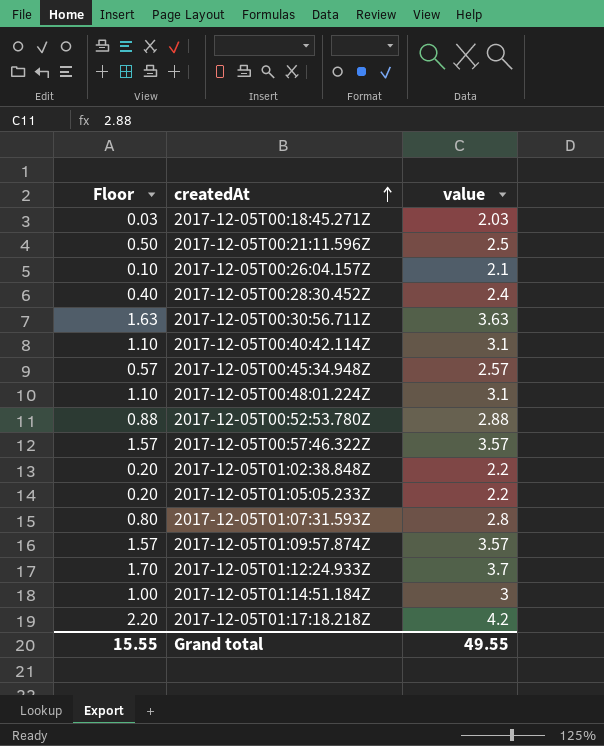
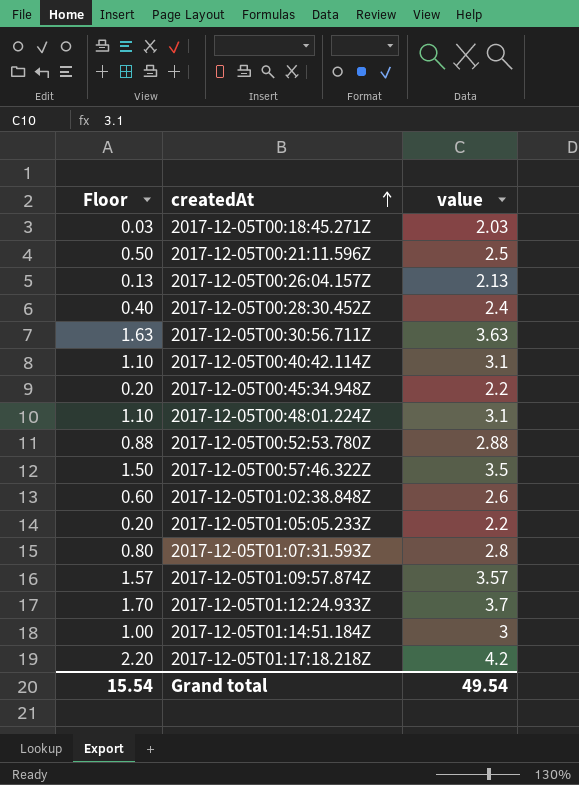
2017-12-05T00:26:04.157Z | Floor: 0.10 -> 0.13
2017-12-05T00:26:04.157Z | value: 2.1 -> 2.13
2017-12-05T00:45:34.948Z | Floor: 0.57 -> 0.20
2017-12-05T00:45:34.948Z | value: 2.57 -> 2.2
2017-12-05T00:57:46.322Z | Floor: 1.57 -> 1.50
2017-12-05T00:57:46.322Z | value: 3.57 -> 3.5
2017-12-05T01:02:38.848Z | Floor: 0.20 -> 0.60
2017-12-05T01:02:38.848Z | value: 2.2 -> 2.6
Grand total | Floor: 15.55 -> 15.54
Grand total | value: 49.55 -> 49.54

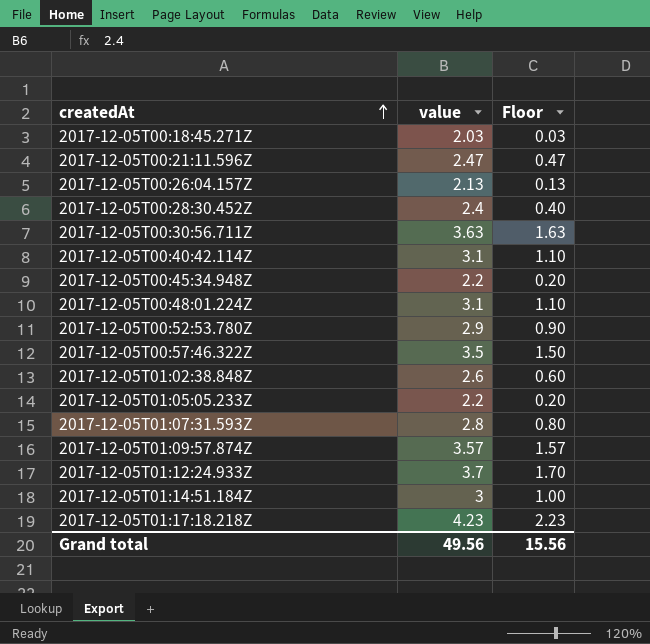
column Floor | position: 1 -> 3
2017-12-05T00:21:11.596Z | value: 2.5 -> 2.47
2017-12-05T00:21:11.596Z | Floor: 0.50 -> 0.47
2017-12-05T00:52:53.780Z | value: 2.88 -> 2.9
2017-12-05T00:52:53.780Z | Floor: 0.88 -> 0.90
2017-12-05T01:17:18.218Z | value: 4.2 -> 4.23
2017-12-05T01:17:18.218Z | Floor: 2.20 -> 2.23
Grand total | value: 49.54 -> 49.56
Grand total | Floor: 15.54 -> 15.56

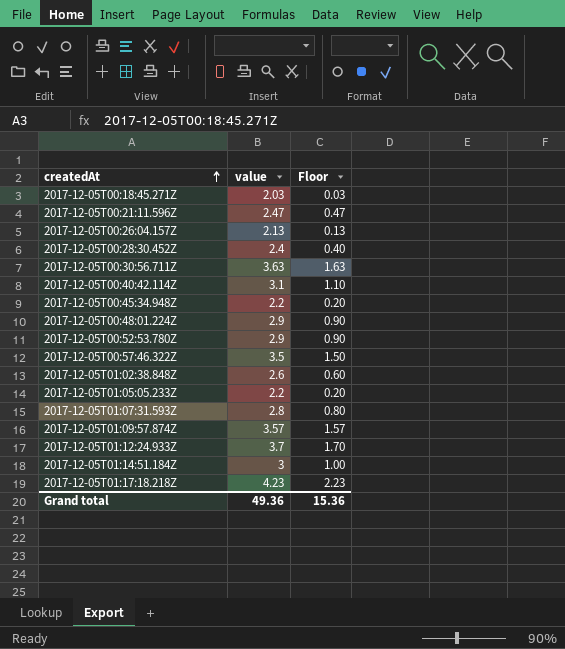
2017-12-05T00:48:01.224Z | value: 3.1 -> 2.9
2017-12-05T00:48:01.224Z | Floor: 1.10 -> 0.90
Grand total | value: 49.56 -> 49.36
Grand total | Floor: 15.56 -> 15.36

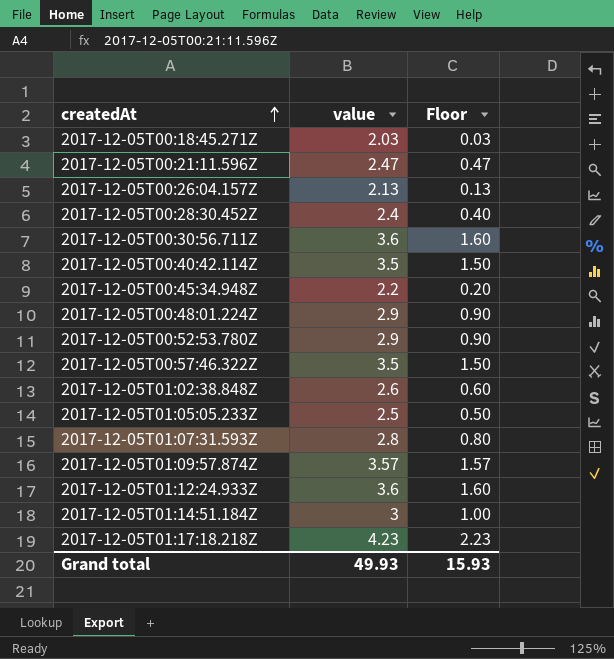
2017-12-05T00:30:56.711Z | value: 3.63 -> 3.6
2017-12-05T00:30:56.711Z | Floor: 1.63 -> 1.60
2017-12-05T00:40:42.114Z | value: 3.1 -> 3.5
2017-12-05T00:40:42.114Z | Floor: 1.10 -> 1.50
2017-12-05T01:05:05.233Z | value: 2.2 -> 2.5
2017-12-05T01:05:05.233Z | Floor: 0.20 -> 0.50
2017-12-05T01:12:24.933Z | value: 3.7 -> 3.6
2017-12-05T01:12:24.933Z | Floor: 1.70 -> 1.60
Grand total | value: 49.36 -> 49.93
Grand total | Floor: 15.36 -> 15.93

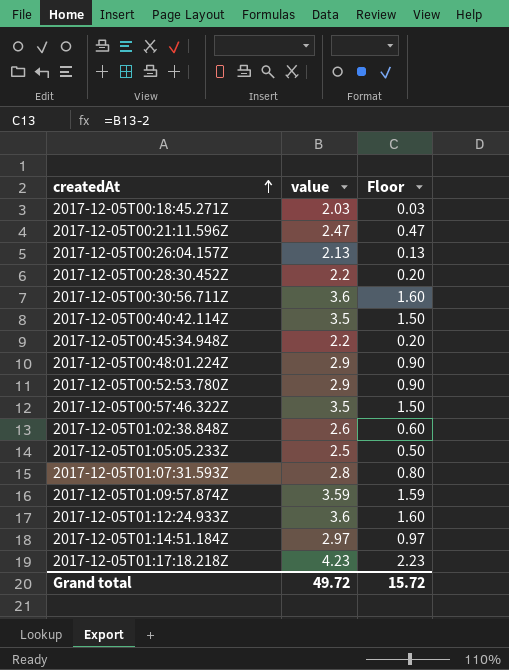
2017-12-05T00:28:30.452Z | value: 2.4 -> 2.2
2017-12-05T00:28:30.452Z | Floor: 0.40 -> 0.20
2017-12-05T01:09:57.874Z | value: 3.57 -> 3.59
2017-12-05T01:09:57.874Z | Floor: 1.57 -> 1.59
2017-12-05T01:14:51.184Z | value: 3 -> 2.97
2017-12-05T01:14:51.184Z | Floor: 1.00 -> 0.97
Grand total | value: 49.93 -> 49.72
Grand total | Floor: 15.93 -> 15.72

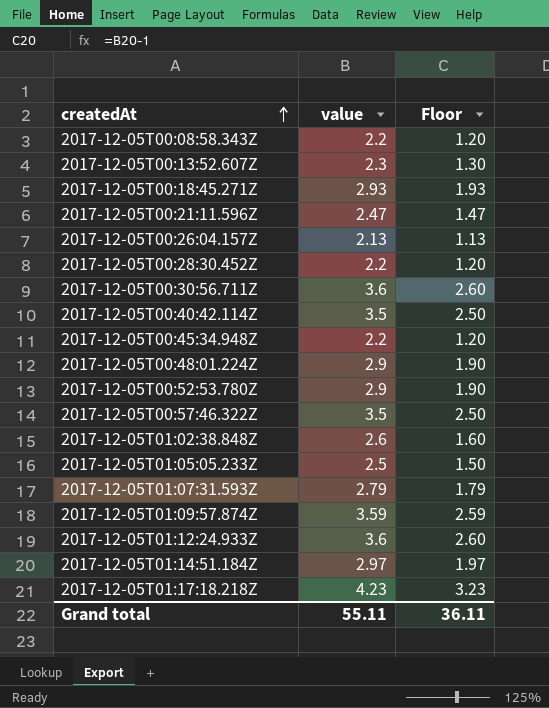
column Floor | formula: [value] - 2 -> [value] - 1
row 2017-12-05T00:08:58.343Z: none -> 2.2 | 1.20
row 2017-12-05T00:13:52.607Z: none -> 2.3 | 1.30
2017-12-05T00:18:45.271Z | value: 2.03 -> 2.93
2017-12-05T01:07:31.593Z | value: 2.8 -> 2.79
Grand total | value: 49.72 -> 55.11
Grand total | Floor: 15.72 -> 36.11

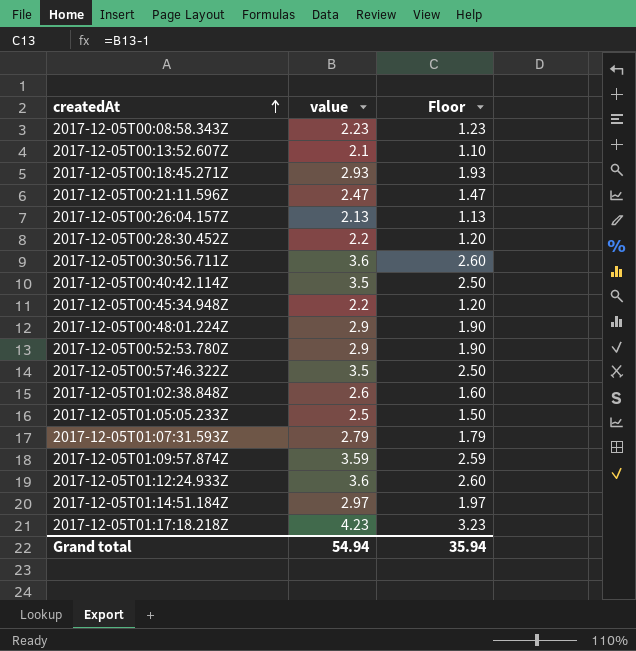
2017-12-05T00:08:58.343Z | value: 2.2 -> 2.23
2017-12-05T00:08:58.343Z | Floor: 1.20 -> 1.23
2017-12-05T00:13:52.607Z | value: 2.3 -> 2.1
2017-12-05T00:13:52.607Z | Floor: 1.30 -> 1.10
Grand total | value: 55.11 -> 54.94
Grand total | Floor: 36.11 -> 35.94

